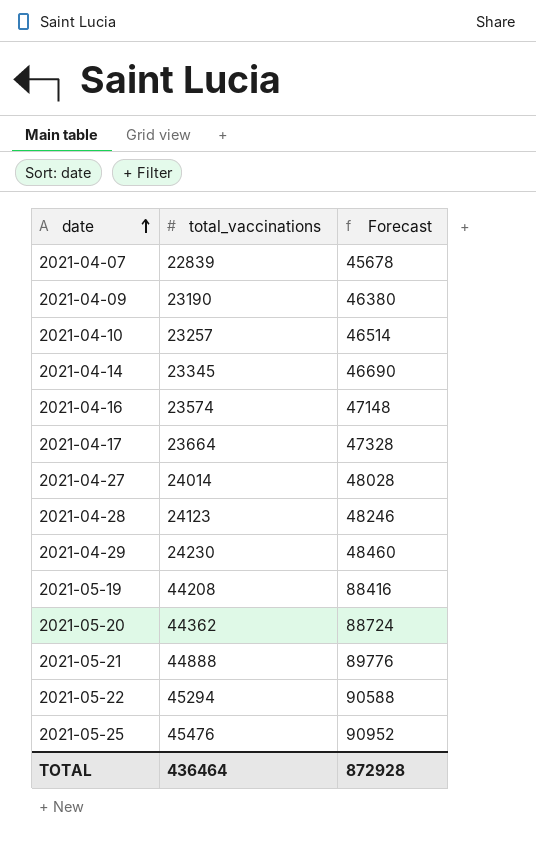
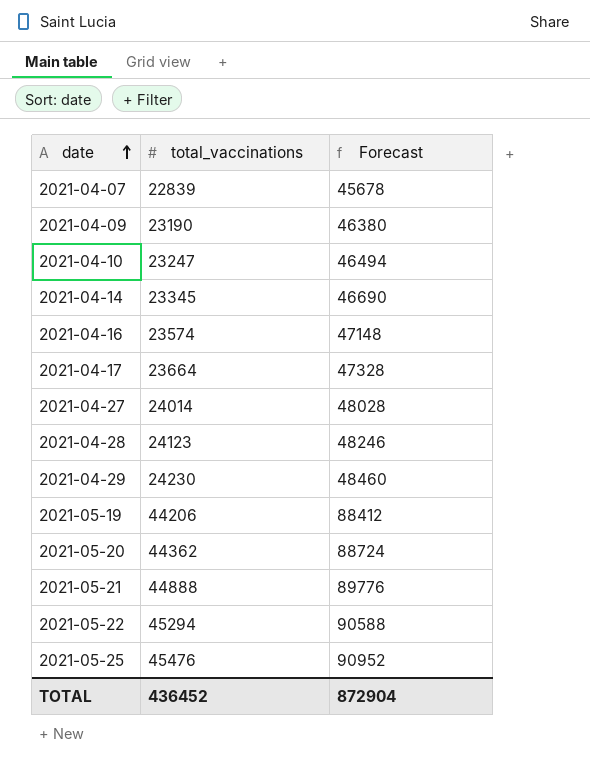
2021-04-10 | total_vaccinations: 23257 -> 23247
2021-04-10 | Forecast: 46514 -> 46494
2021-05-19 | total_vaccinations: 44208 -> 44206
2021-05-19 | Forecast: 88416 -> 88412
TOTAL | total_vaccinations: 436464 -> 436452
TOTAL | Forecast: 872928 -> 872904

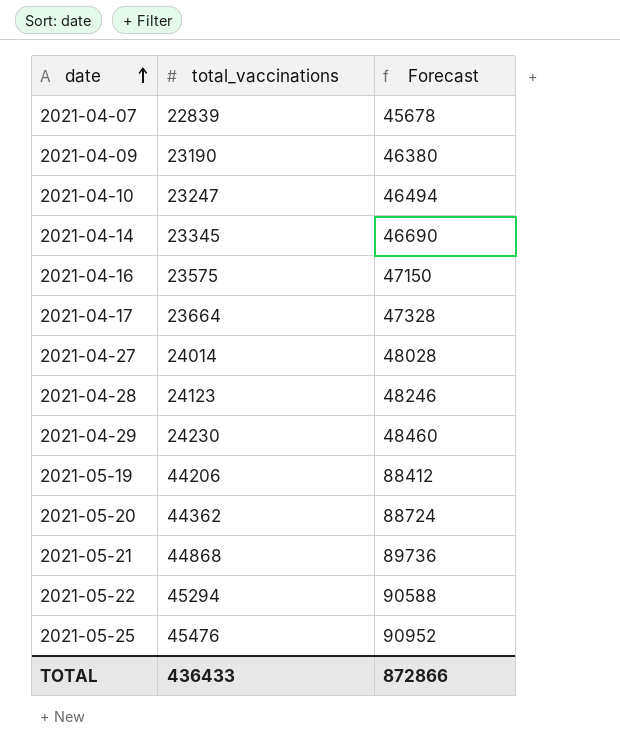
2021-04-16 | total_vaccinations: 23574 -> 23575
2021-04-16 | Forecast: 47148 -> 47150
2021-05-21 | total_vaccinations: 44888 -> 44868
2021-05-21 | Forecast: 89776 -> 89736
TOTAL | total_vaccinations: 436452 -> 436433
TOTAL | Forecast: 872904 -> 872866

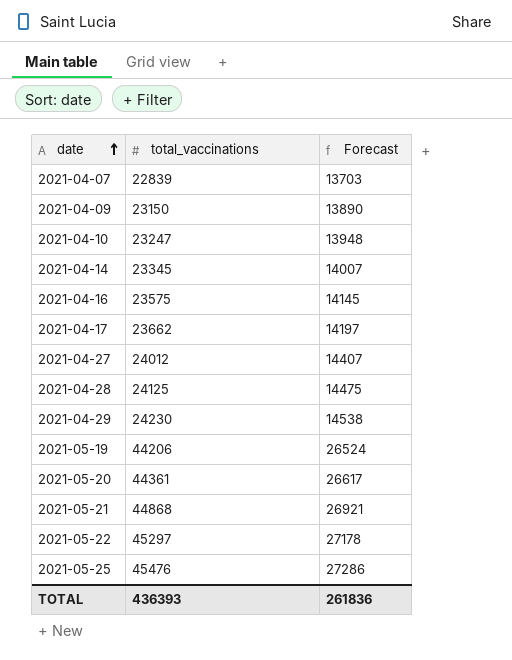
column Forecast | formula: [total_vaccinations] * 2 -> [total_vaccinations] * 0.6
2021-04-09 | total_vaccinations: 23190 -> 23150
2021-04-17 | total_vaccinations: 23664 -> 23662
2021-04-27 | total_vaccinations: 24014 -> 24012
2021-04-28 | total_vaccinations: 24123 -> 24125
2021-05-20 | total_vaccinations: 44362 -> 44361
2021-05-22 | total_vaccinations: 45294 -> 45297
TOTAL | total_vaccinations: 436433 -> 436393
TOTAL | Forecast: 872866 -> 261836

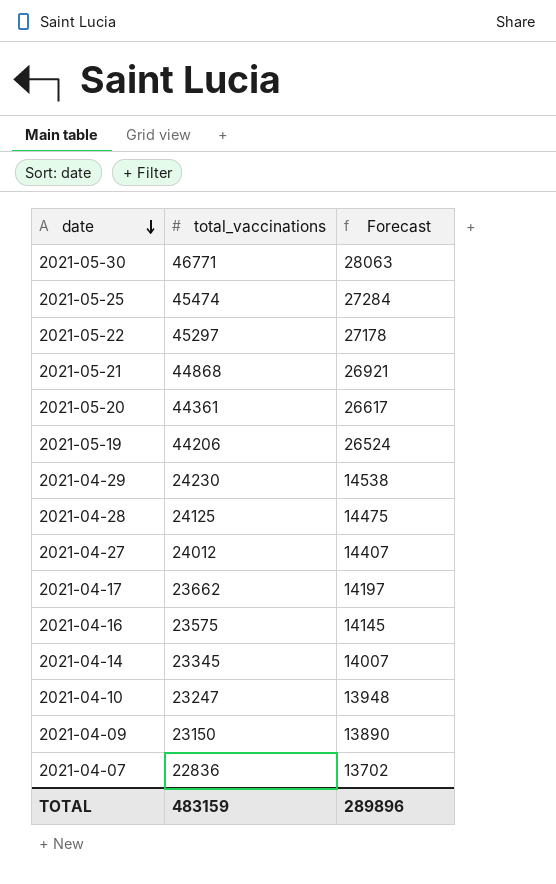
row order: date ascending -> date descending
row 2021-05-30: none -> 46771 | 28063
2021-05-25 | total_vaccinations: 45476 -> 45474
2021-05-25 | Forecast: 27286 -> 27284
2021-04-07 | total_vaccinations: 22839 -> 22836
2021-04-07 | Forecast: 13703 -> 13702
TOTAL | total_vaccinations: 436393 -> 483159
TOTAL | Forecast: 261836 -> 289896

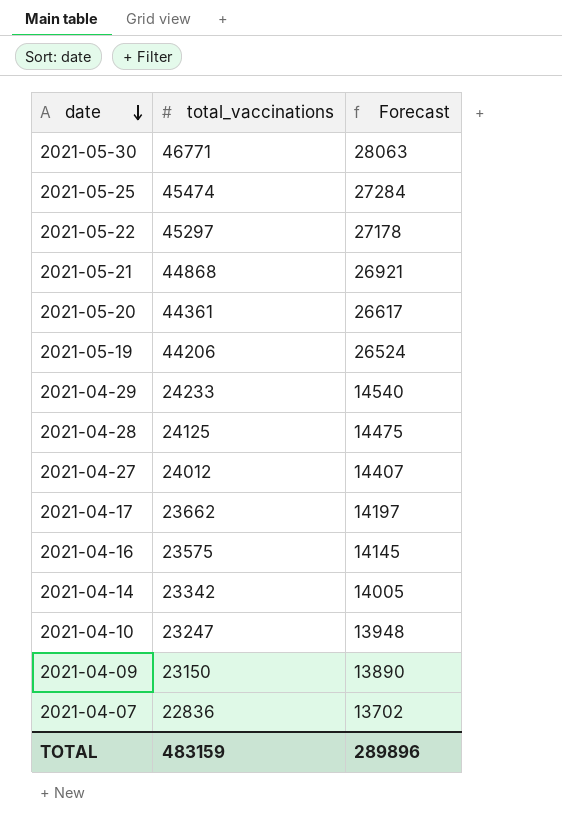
2021-04-29 | total_vaccinations: 24230 -> 24233
2021-04-29 | Forecast: 14538 -> 14540
2021-04-14 | total_vaccinations: 23345 -> 23342
2021-04-14 | Forecast: 14007 -> 14005

